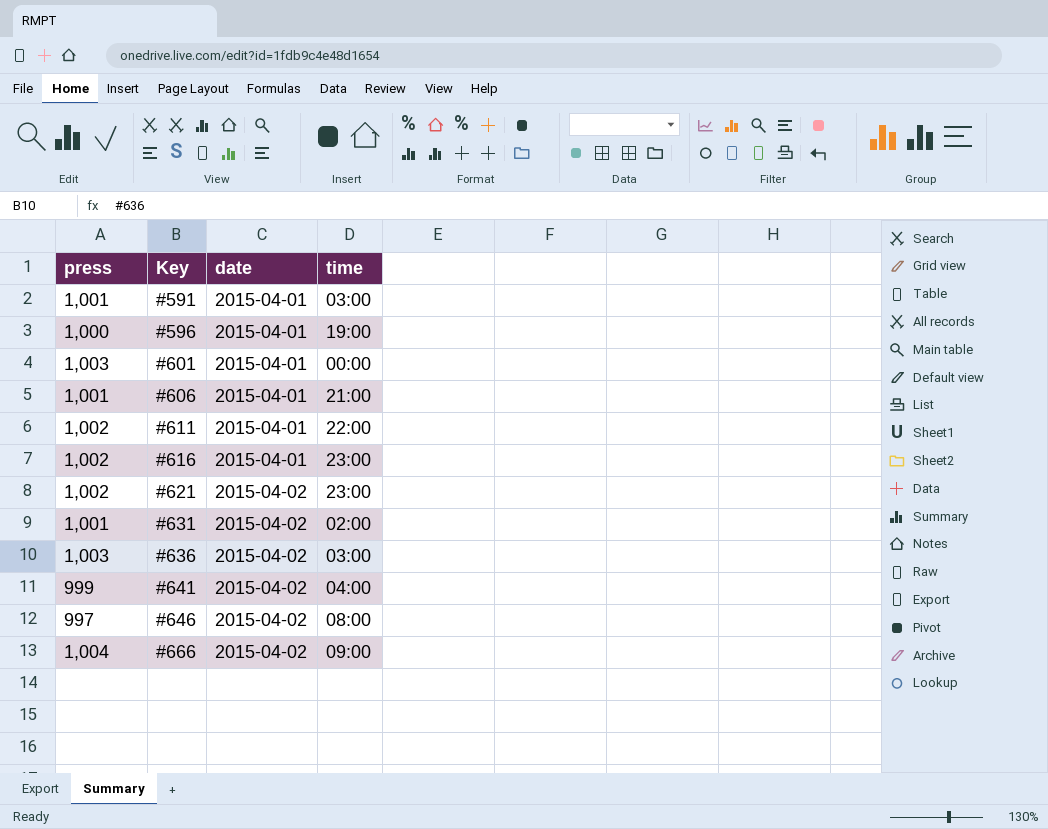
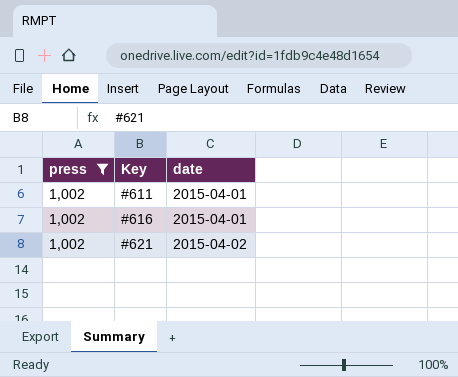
filter: none -> press = 1,002
column time | position: 4 -> none

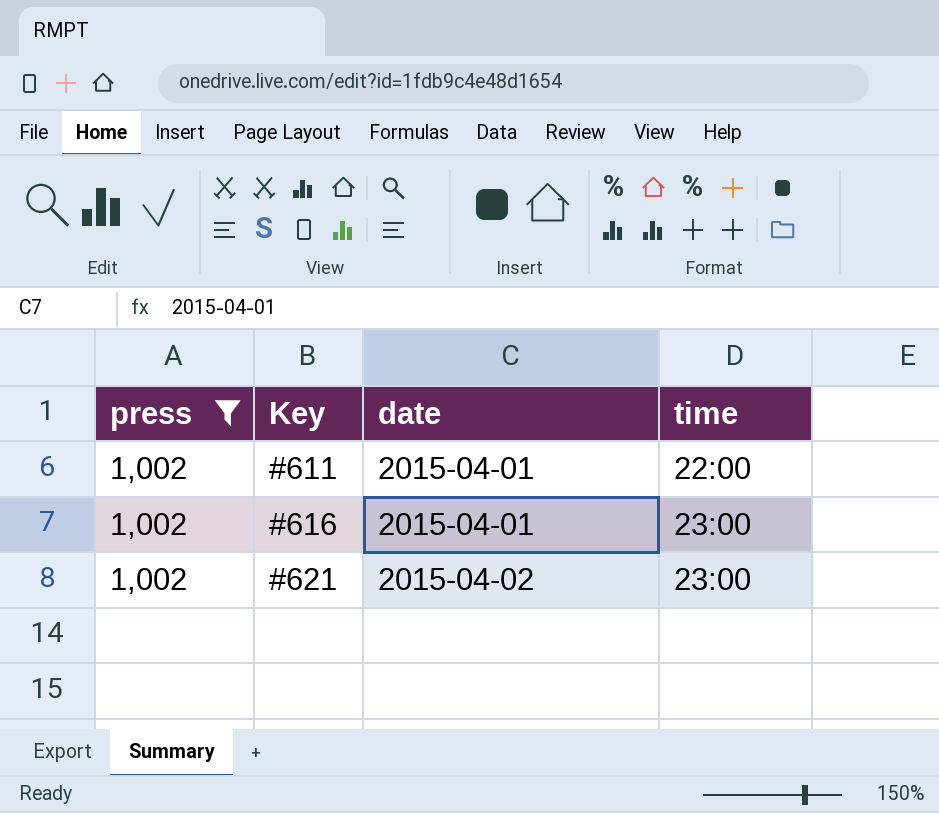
column time | position: none -> 4

